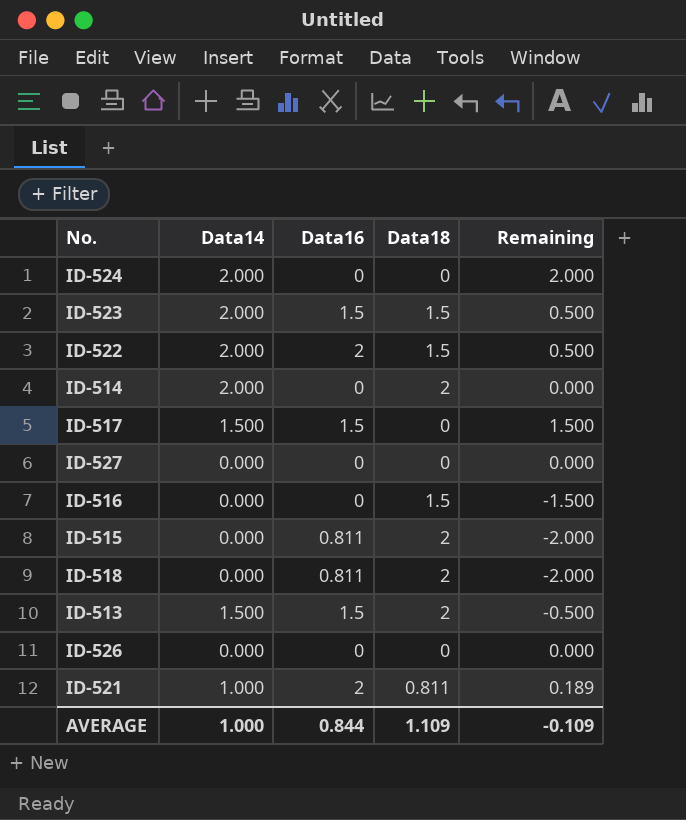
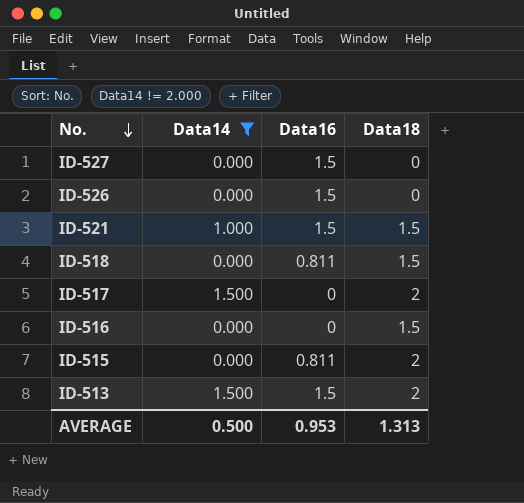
filter: none -> Data14 != 2.000
row order: none -> No. descending
column Remaining | formula: [Data14] - [Data18] -> none
ID-527 | Data16: 0 -> 1.5
ID-526 | Data16: 0 -> 1.5
ID-521 | Data16: 2 -> 1.5
ID-521 | Data18: 0.811 -> 1.5
ID-518 | Data18: 2 -> 1.5
ID-517 | Data16: 1.5 -> 0
ID-517 | Data18: 0 -> 2
AVERAGE | Data14: 1.000 -> 0.500
AVERAGE | Data16: 0.844 -> 0.953
AVERAGE | Data18: 1.109 -> 1.313

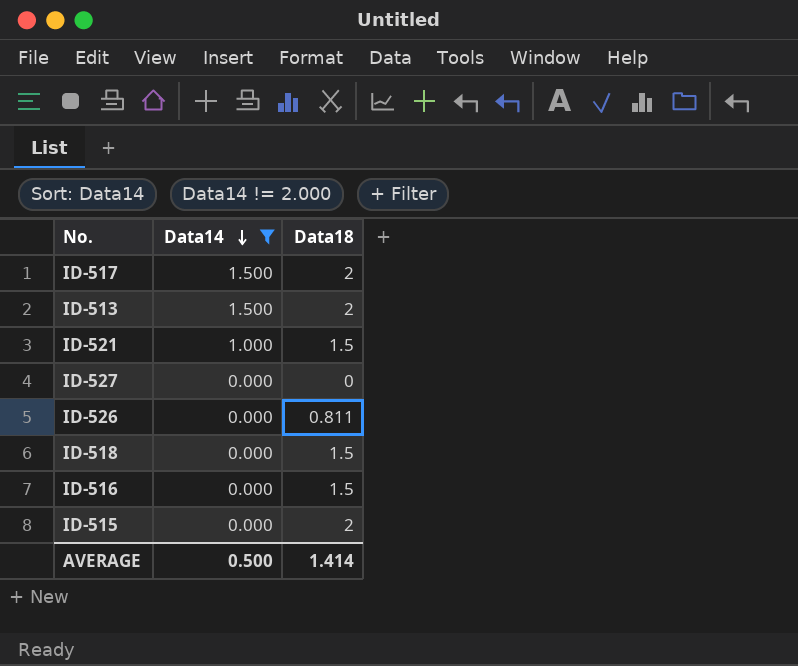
row order: No. descending -> Data14 descending
column Data16 | position: 3 -> none
ID-526 | Data18: 0 -> 0.811
AVERAGE | Data18: 1.313 -> 1.414

